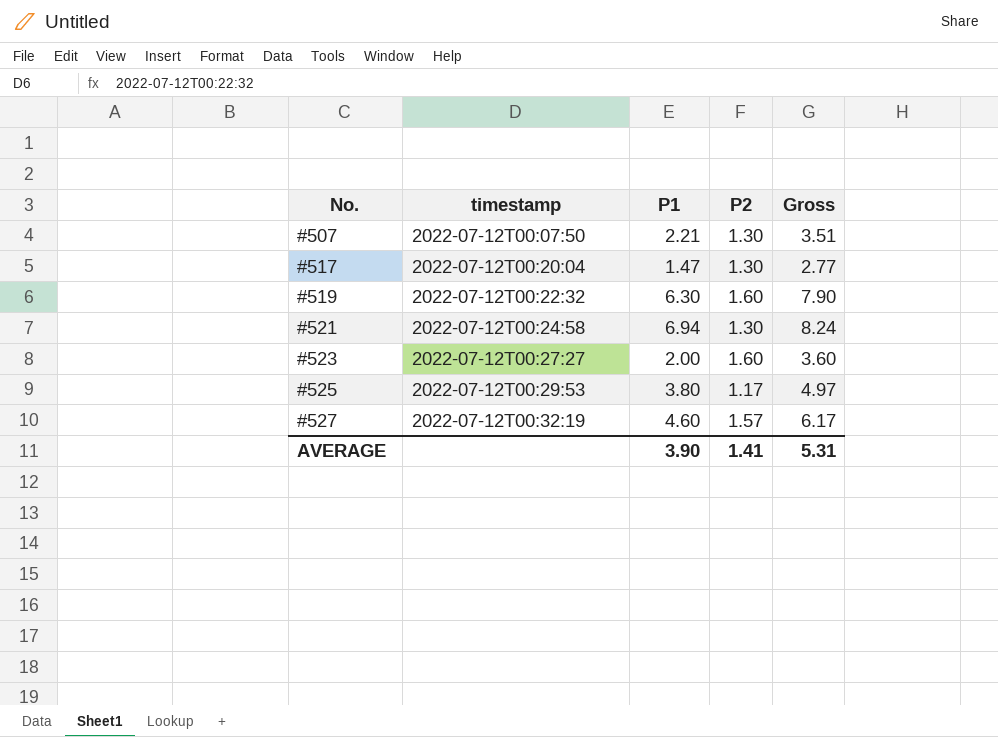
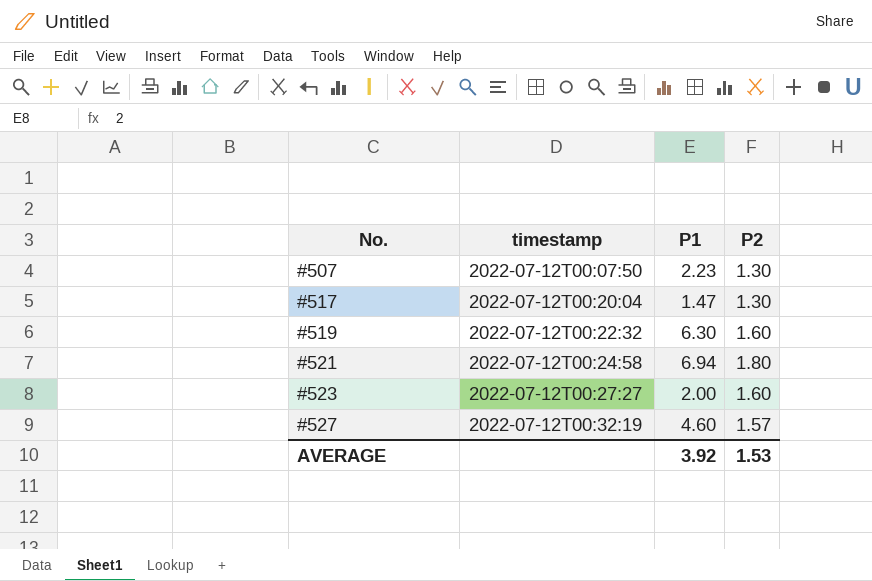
column Gross | formula: [P1] + [P2] -> none
row #525: 2022-07-12T00:29:53 | 3.80 | 1.17 | 4.97 -> none
#507 | P1: 2.21 -> 2.23
#521 | P2: 1.30 -> 1.80
AVERAGE | P1: 3.90 -> 3.92
AVERAGE | P2: 1.41 -> 1.53

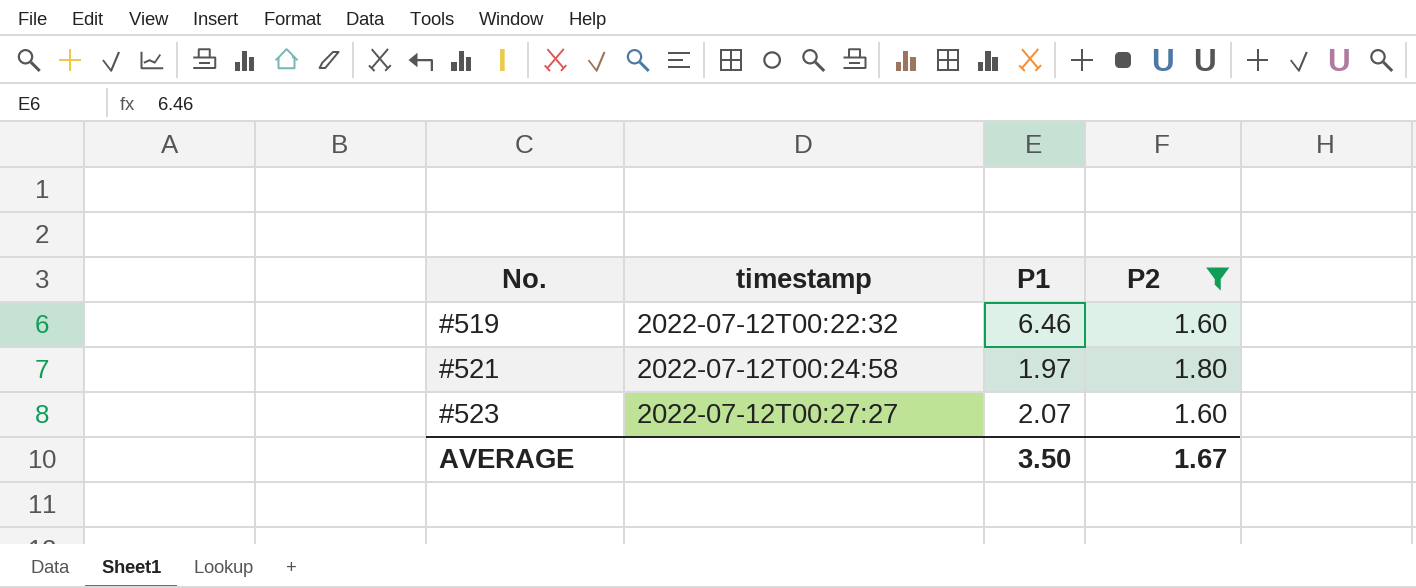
filter: none -> P2 >= 1.60
#519 | P1: 6.30 -> 6.46
#521 | P1: 6.94 -> 1.97
#523 | P1: 2.00 -> 2.07
AVERAGE | P1: 3.92 -> 3.50
AVERAGE | P2: 1.53 -> 1.67

